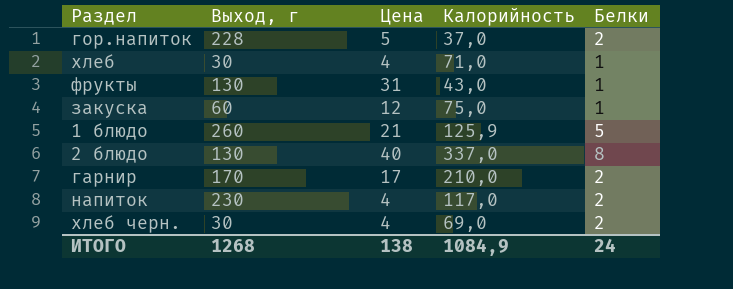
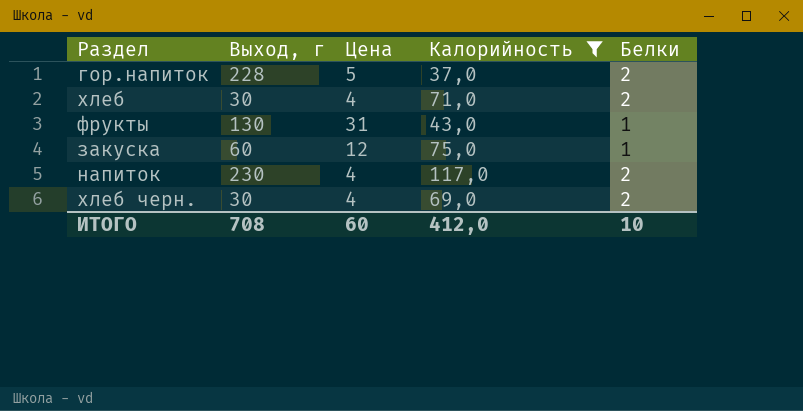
filter: none -> Калорийность <= 117,0
хлеб | Белки: 1 -> 2
ИТОГО | Выход, г: 1268 -> 708
ИТОГО | Цена: 138 -> 60
ИТОГО | Калорийность: 1084,9 -> 412,0
ИТОГО | Белки: 24 -> 10

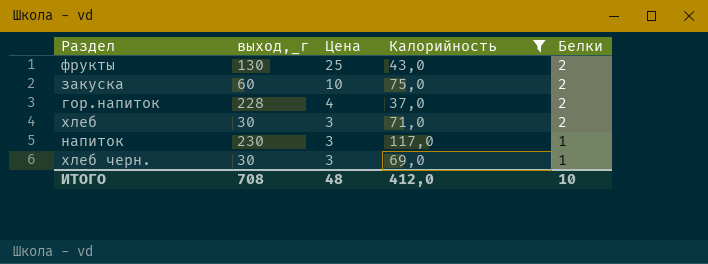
row order: none -> Цена descending
column name: Выход, г -> выход,_г
фрукты | Цена: 31 -> 25
фрукты | Белки: 1 -> 2
закуска | Цена: 12 -> 10
закуска | Белки: 1 -> 2
гор.напиток | Цена: 5 -> 4
хлеб | Цена: 4 -> 3
напиток | Цена: 4 -> 3
напиток | Белки: 2 -> 1
хлеб черн. | Цена: 4 -> 3
хлеб черн. | Белки: 2 -> 1
ИТОГО | Цена: 60 -> 48

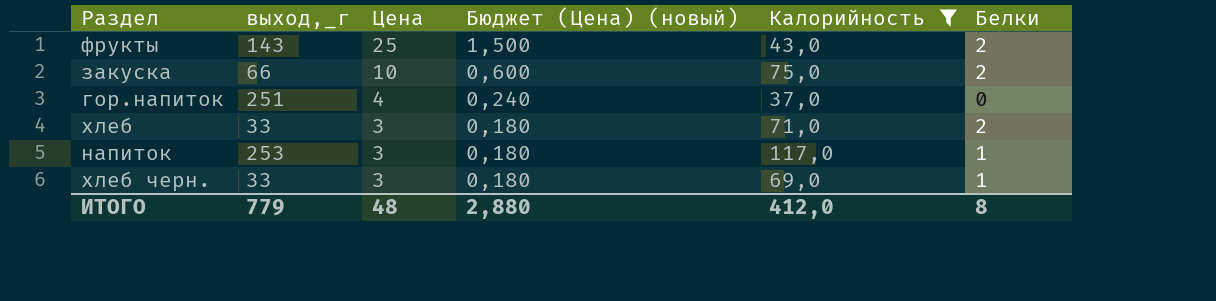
column Бюджет (Цена) (новый) | formula: none -> [Цена] * 0,06
фрукты | выход,_г: 130 -> 143
закуска | выход,_г: 60 -> 66
гор.напиток | выход,_г: 228 -> 251
гор.напиток | Белки: 2 -> 0
хлеб | выход,_г: 30 -> 33
напиток | выход,_г: 230 -> 253
хлеб черн. | выход,_г: 30 -> 33
ИТОГО | выход,_г: 708 -> 779
ИТОГО | Белки: 10 -> 8

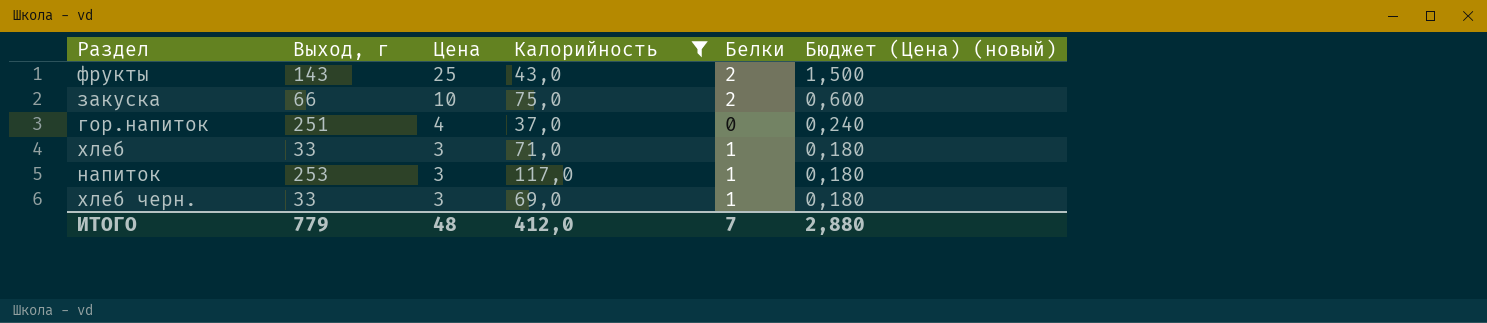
column name: выход,_г -> Выход, г
column Бюджет (Цена) (новый) | position: 4 -> 6
хлеб | Белки: 2 -> 1
ИТОГО | Белки: 8 -> 7

